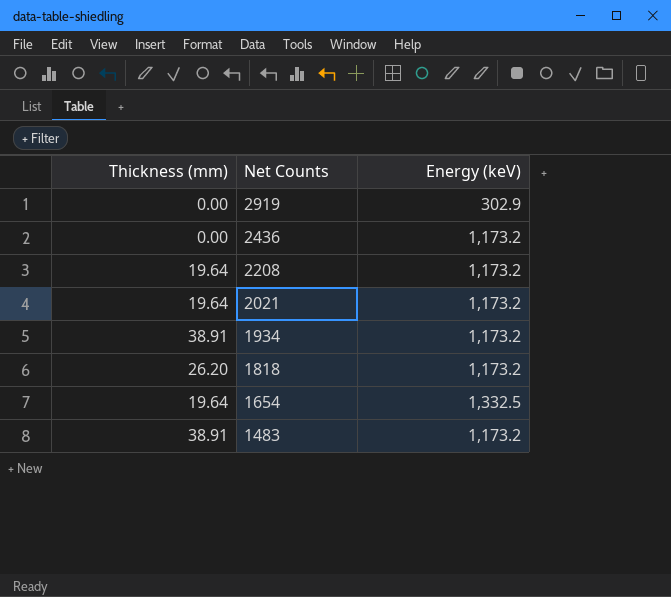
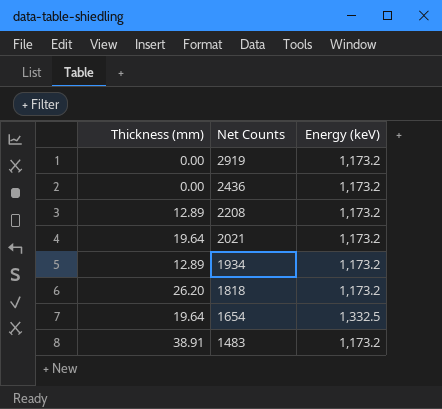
2919 | Energy (keV): 302.9 -> 1,173.2
2208 | Thickness (mm): 19.64 -> 12.89
1934 | Thickness (mm): 38.91 -> 12.89

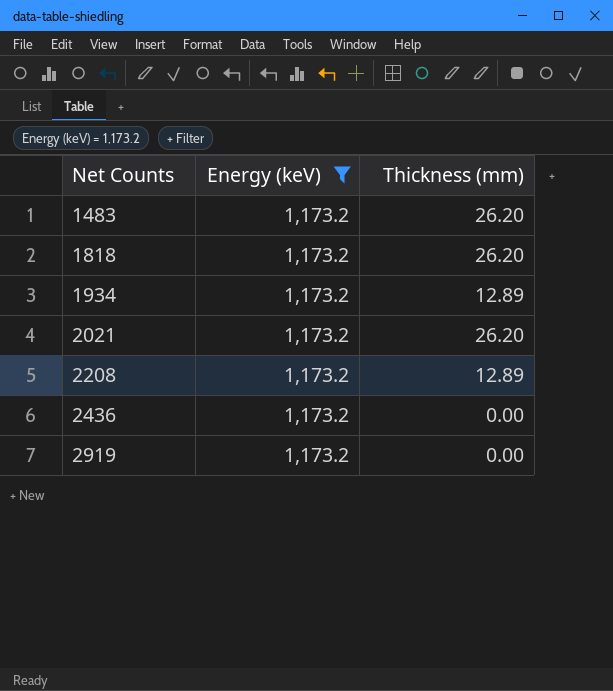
filter: none -> Energy (keV) = 1,173.2
row order: Net Counts descending -> Net Counts ascending
column Thickness (mm) | position: 1 -> 3
1483 | Thickness (mm): 38.91 -> 26.20
2021 | Thickness (mm): 19.64 -> 26.20

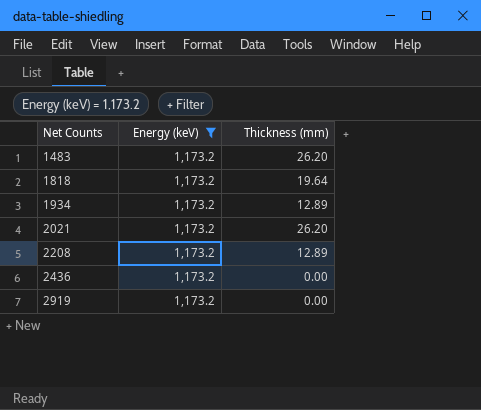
1818 | Thickness (mm): 26.20 -> 19.64

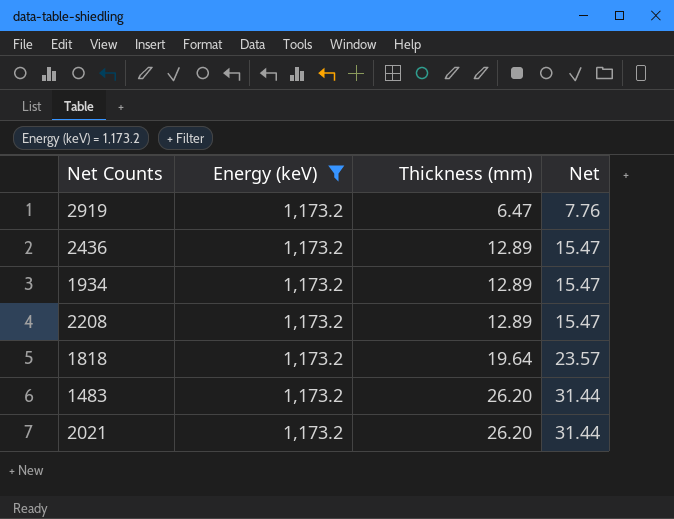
row order: Net Counts ascending -> Thickness (mm) ascending
column Net | formula: none -> [Thickness (mm)] * 1.2
2919 | Thickness (mm): 0.00 -> 6.47
2436 | Thickness (mm): 0.00 -> 12.89

